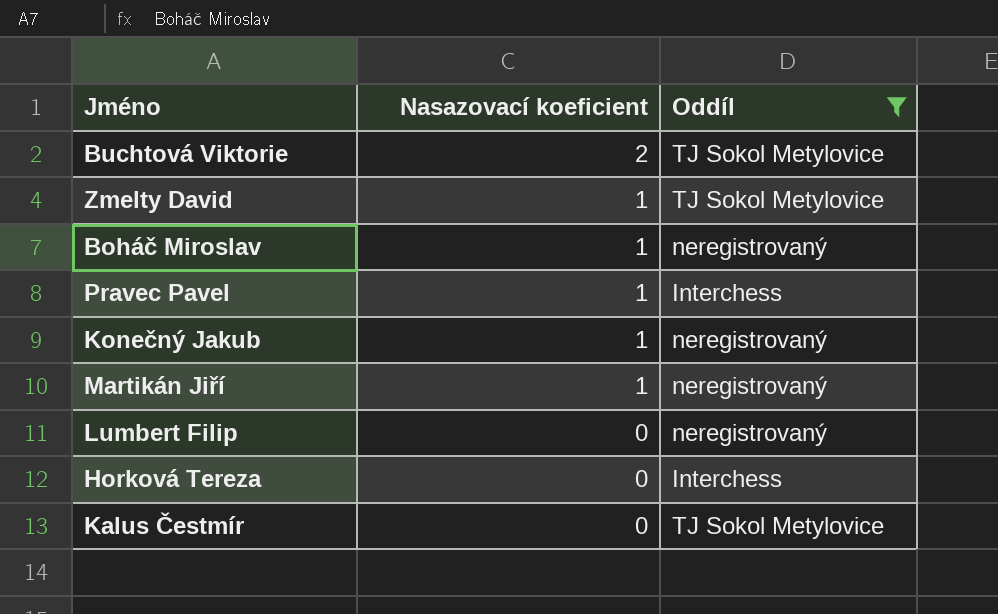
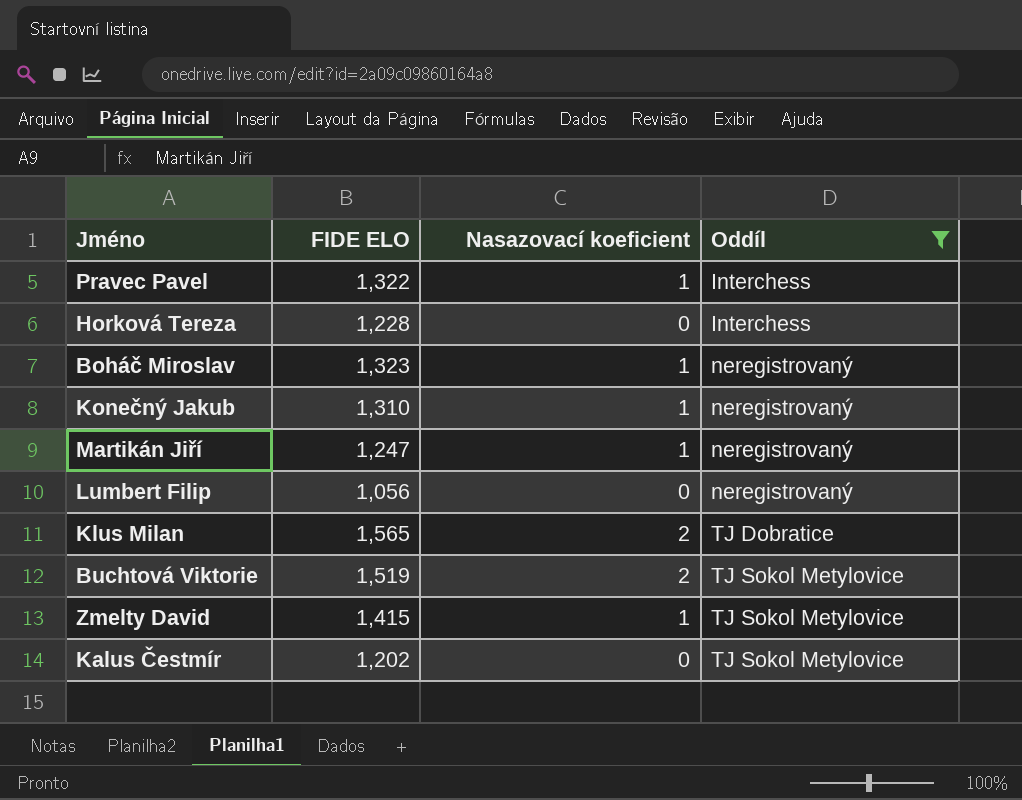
row order: Nasazovací koeficient descending -> Oddíl ascending
column FIDE ELO | position: none -> 2
row Klus Milan: none -> 1,565 | 2 | TJ Dobratice

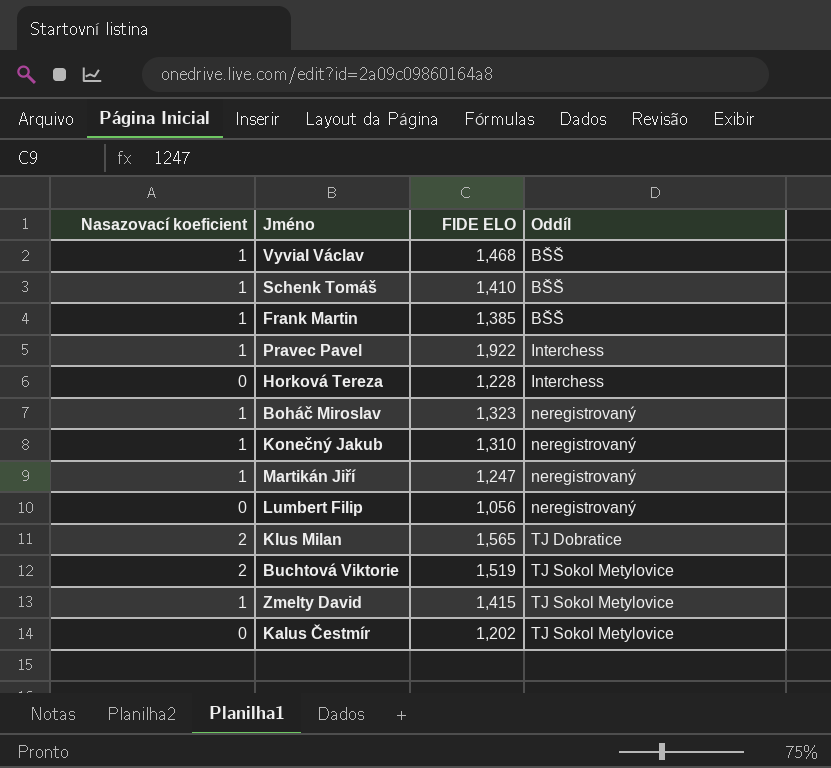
filter: Oddíl != BŠŠ -> none
column Nasazovací koeficient | position: 3 -> 1
Pravec Pavel | FIDE ELO: 1,322 -> 1,922

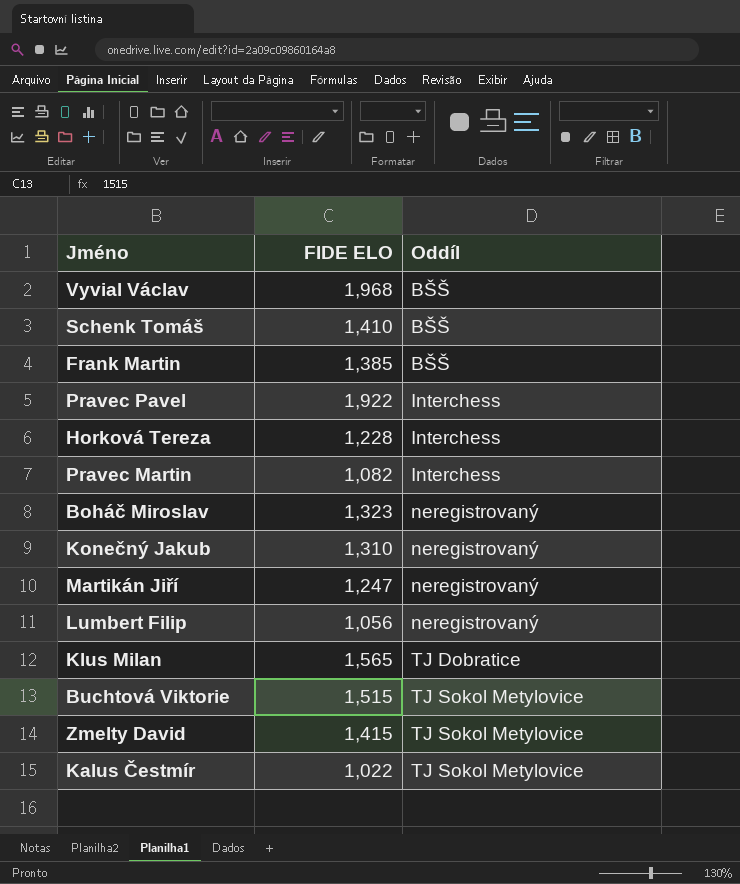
column Nasazovací koeficient | position: 1 -> none
Vyvial Václav | FIDE ELO: 1,468 -> 1,968
row Pravec Martin: none -> 1,082 | Interchess
Buchtová Viktorie | FIDE ELO: 1,519 -> 1,515
Kalus Čestmír | FIDE ELO: 1,202 -> 1,022

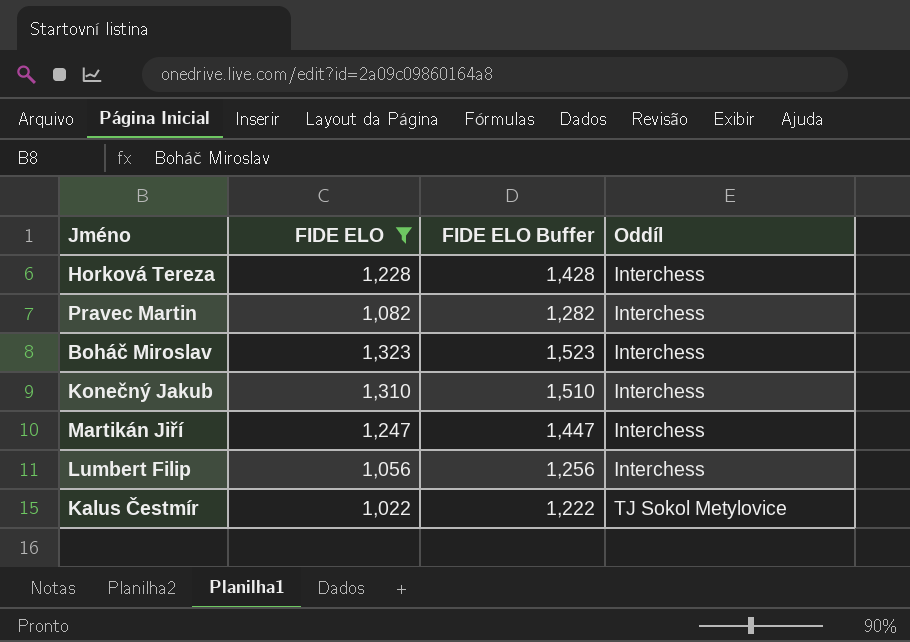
filter: none -> FIDE ELO <= 1,323
column FIDE ELO Buffer | formula: none -> [FIDE ELO] + 200
Boháč Miroslav | Oddíl: neregistrovaný -> Interchess
Konečný Jakub | Oddíl: neregistrovaný -> Interchess
Martikán Jiří | Oddíl: neregistrovaný -> Interchess
Lumbert Filip | Oddíl: neregistrovaný -> Interchess

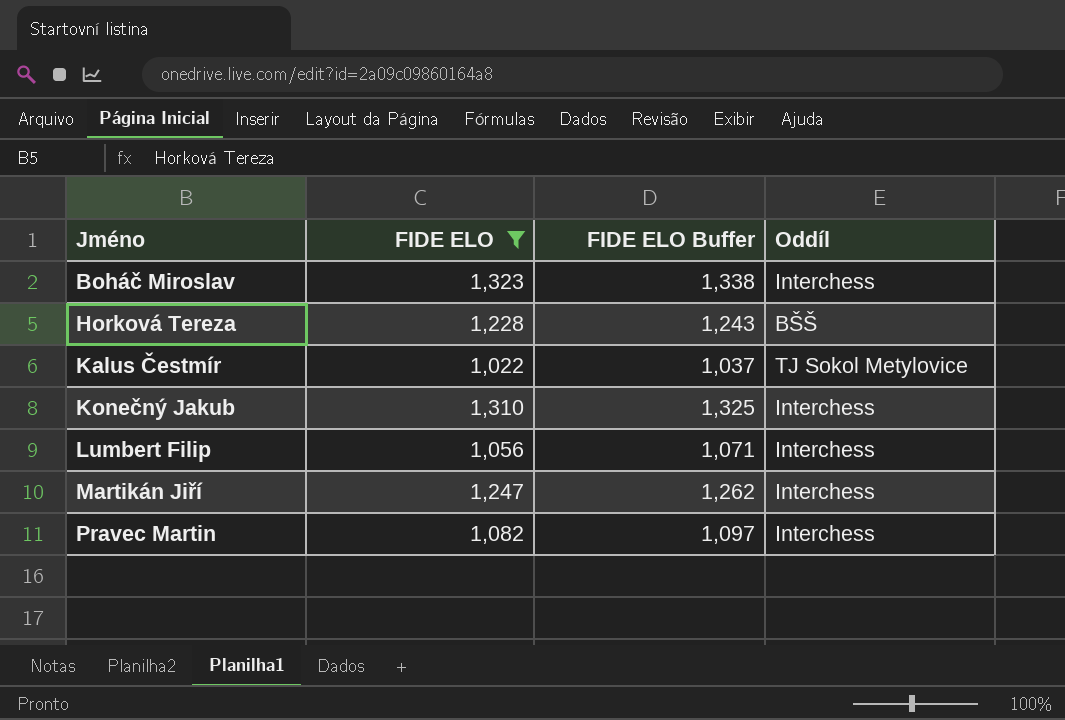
row order: Oddíl ascending -> Jméno ascending
column FIDE ELO Buffer | formula: [FIDE ELO] + 200 -> [FIDE ELO] + 15
Horková Tereza | Oddíl: Interchess -> BŠŠ

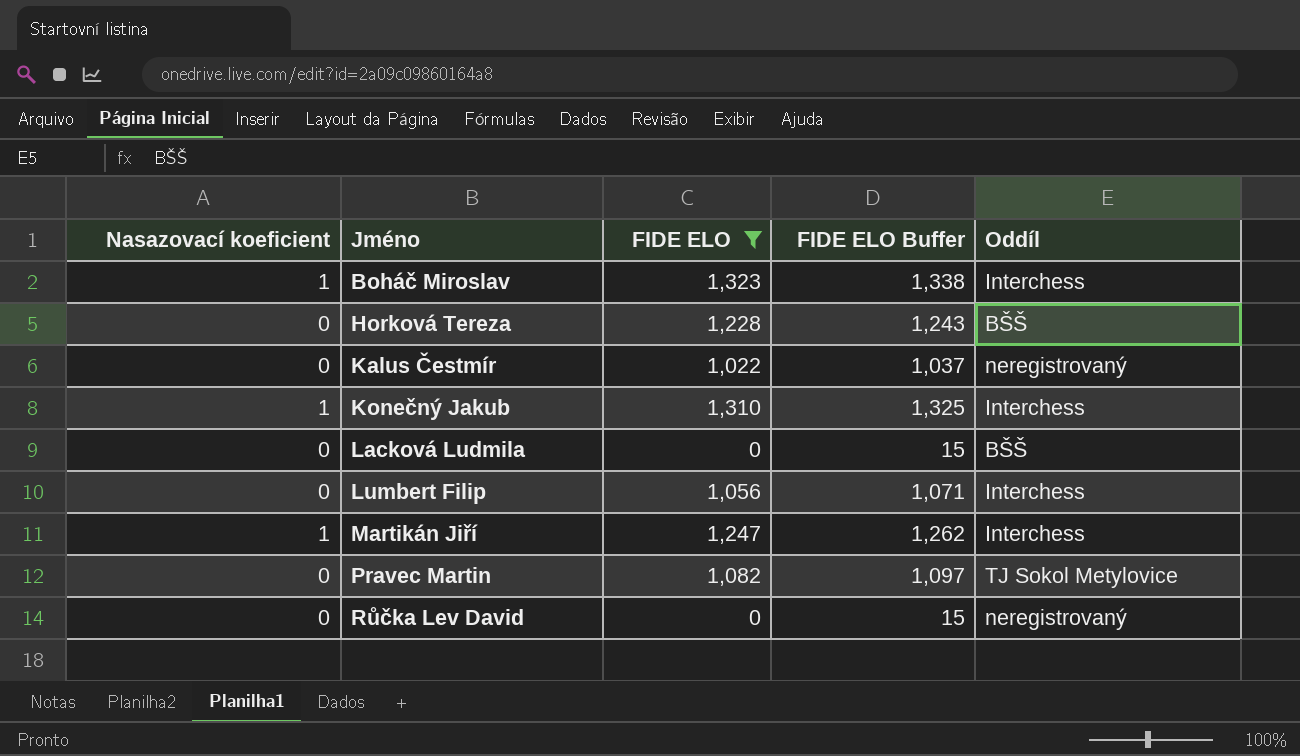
column Nasazovací koeficient | position: none -> 1
Kalus Čestmír | Oddíl: TJ Sokol Metylovice -> neregistrovaný
row Lacková Ludmila: none -> 0 | 0 | 15 | BŠŠ
Pravec Martin | Oddíl: Interchess -> TJ Sokol Metylovice
row Růčka Lev David: none -> 0 | 0 | 15 | neregistrovaný

